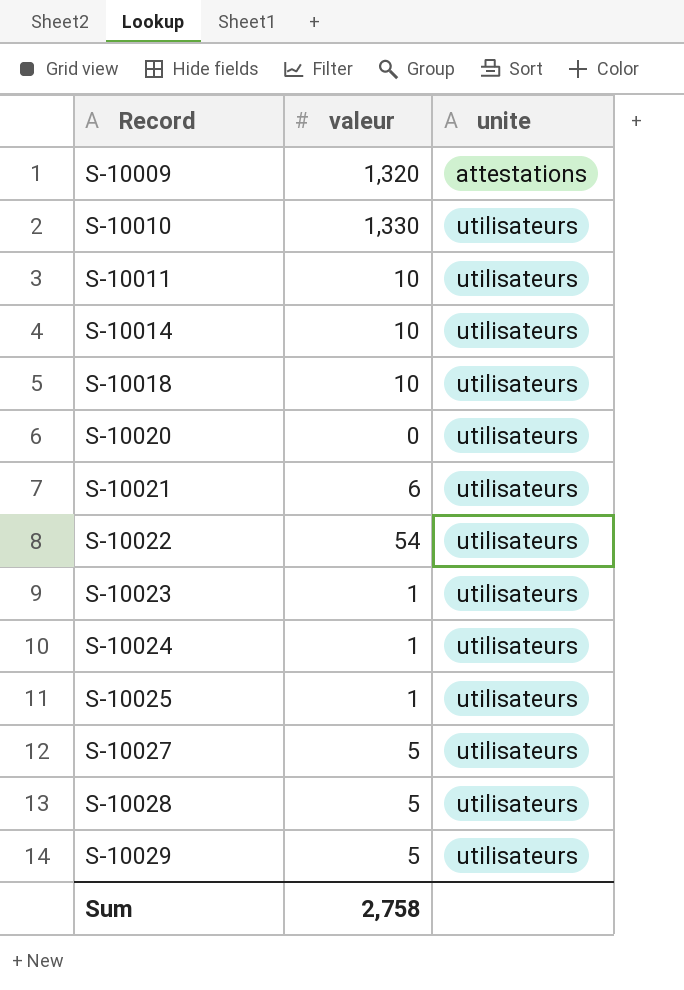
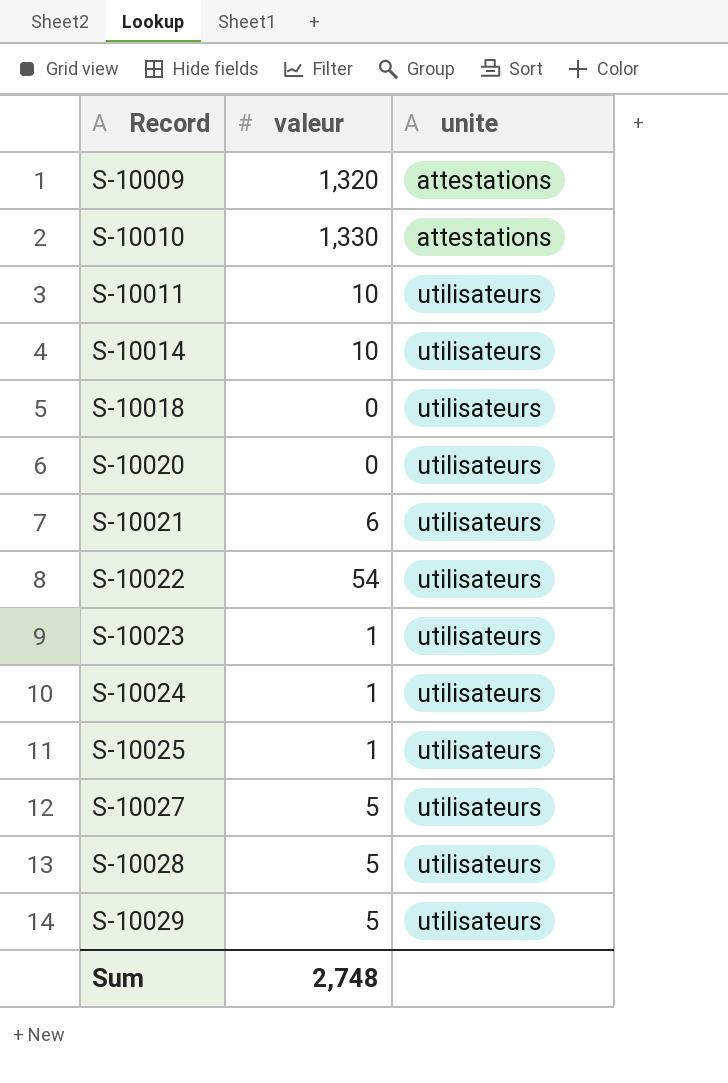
S-10010 | unite: utilisateurs -> attestations
S-10018 | valeur: 10 -> 0
Sum | valeur: 2,758 -> 2,748

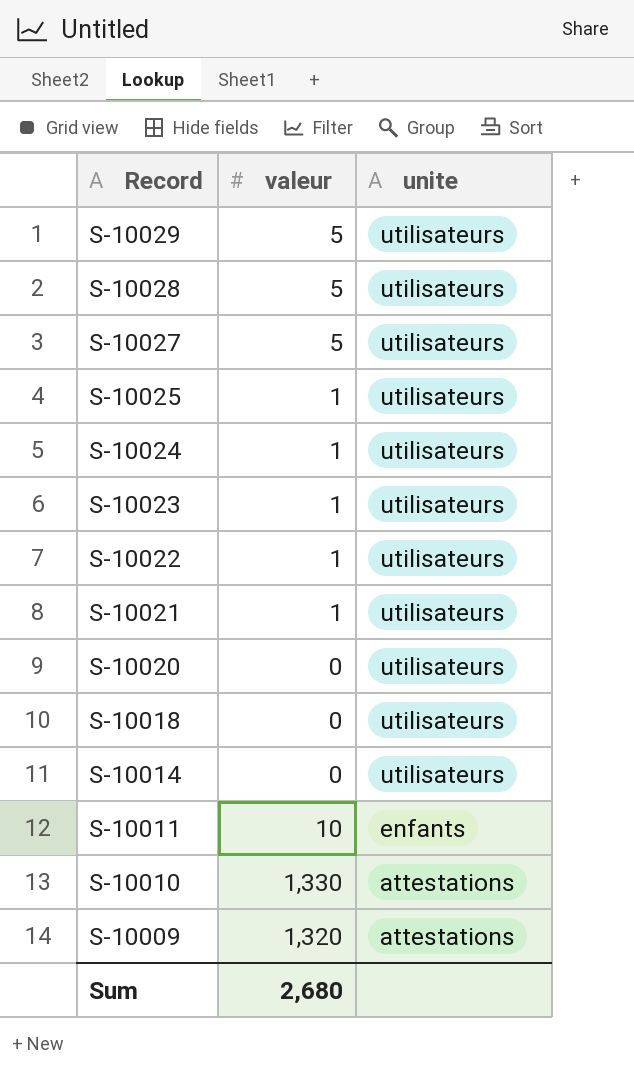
row order: Record ascending -> Record descending
S-10022 | valeur: 54 -> 1
S-10021 | valeur: 6 -> 1
S-10014 | valeur: 10 -> 0
S-10011 | unite: utilisateurs -> enfants
Sum | valeur: 2,748 -> 2,680

